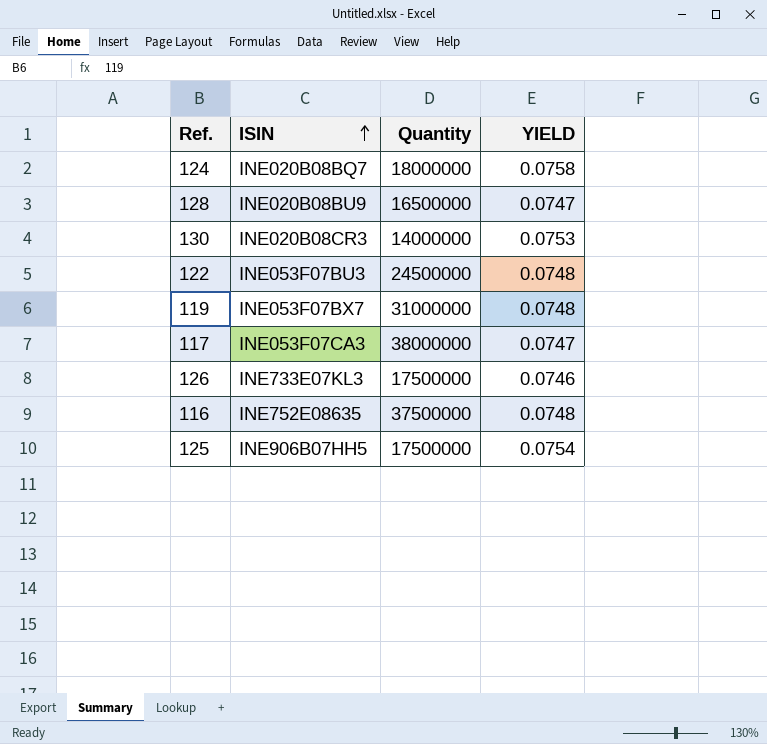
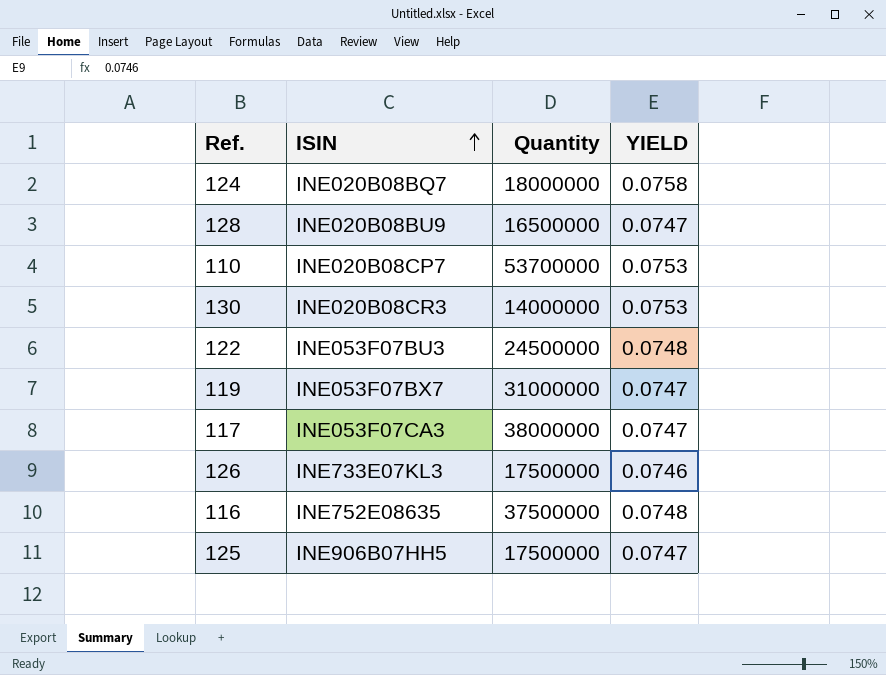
row 110: none -> INE020B08CP7 | 53700000 | 0.0753
119 | YIELD: 0.0748 -> 0.0747
125 | YIELD: 0.0754 -> 0.0747

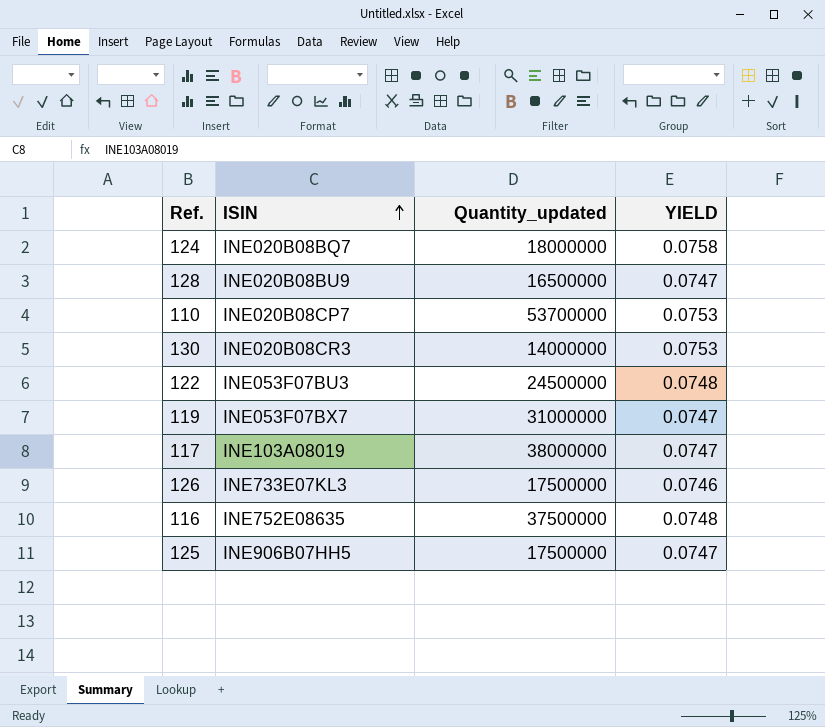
column name: Quantity -> Quantity_updated
117 | ISIN: INE053F07CA3 -> INE103A08019

